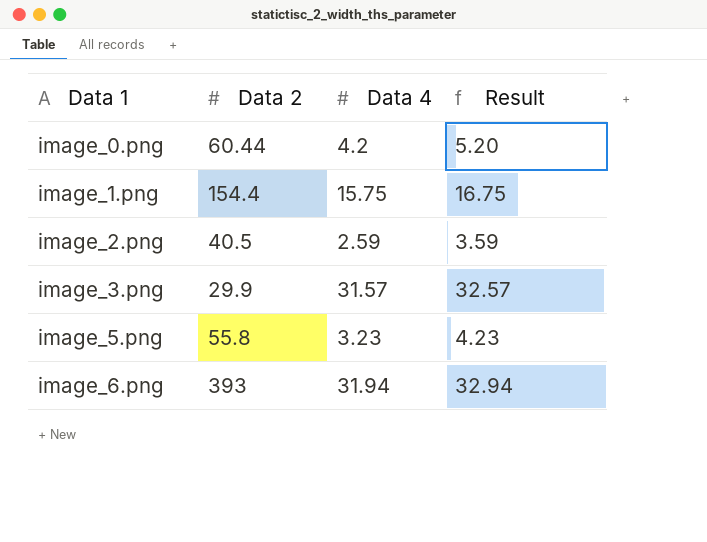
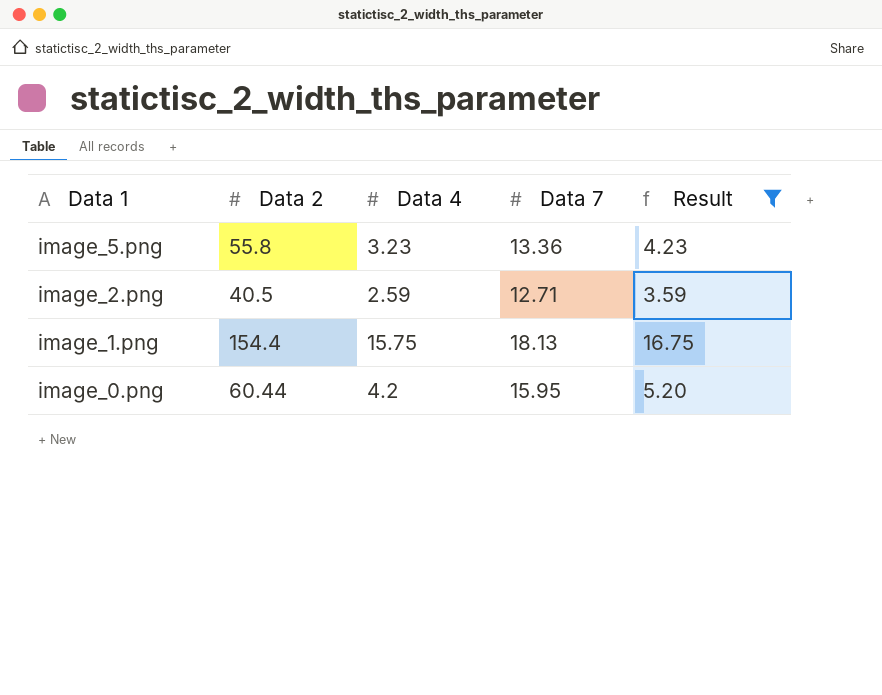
filter: none -> Result <= 16.75
row order: Data 1 ascending -> Data 1 descending
column Data 7 | position: none -> 4

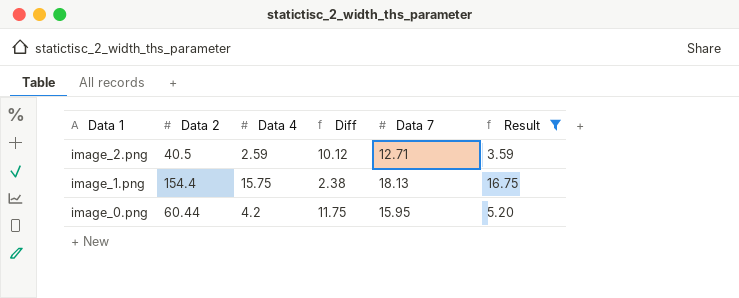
column Diff | formula: none -> [Data 7] - [Data 4]
row image_5.png: 55.8 | 3.23 | 13.36 | 4.23 -> none

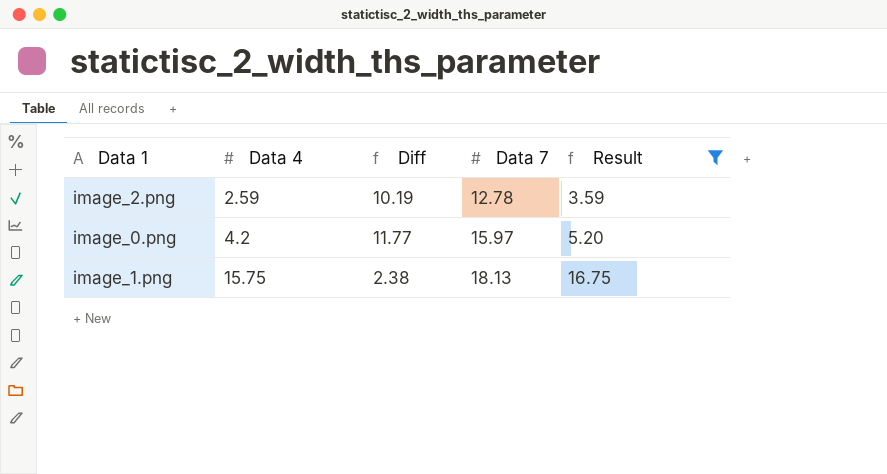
row order: Data 1 descending -> Data 4 ascending
column Data 2 | position: 2 -> none
image_2.png | Diff: 10.12 -> 10.19
image_2.png | Data 7: 12.71 -> 12.78
image_0.png | Diff: 11.75 -> 11.77
image_0.png | Data 7: 15.95 -> 15.97

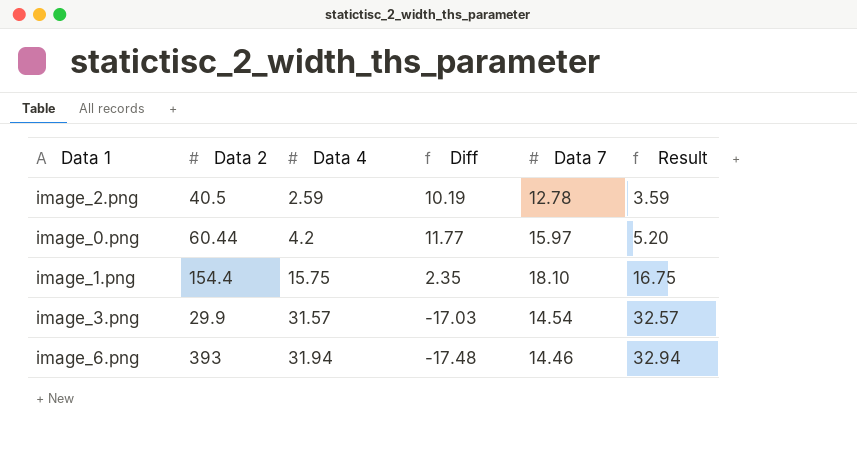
filter: Result <= 16.75 -> none
column Data 2 | position: none -> 2
image_1.png | Diff: 2.38 -> 2.35
image_1.png | Data 7: 18.13 -> 18.10

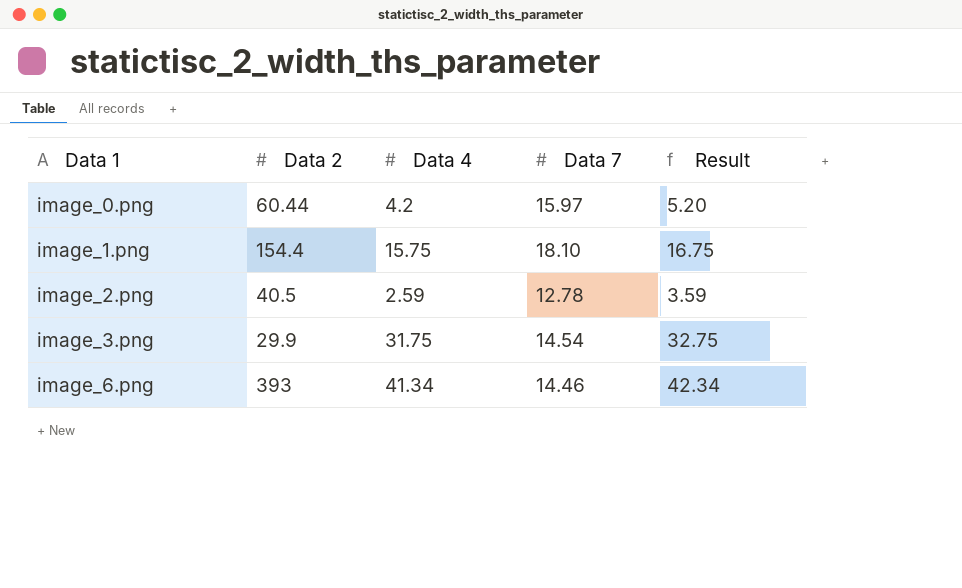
row order: Data 4 ascending -> Data 1 ascending
column Diff | formula: [Data 7] - [Data 4] -> none
image_3.png | Data 4: 31.57 -> 31.75
image_3.png | Result: 32.57 -> 32.75
image_6.png | Data 4: 31.94 -> 41.34
image_6.png | Result: 32.94 -> 42.34

